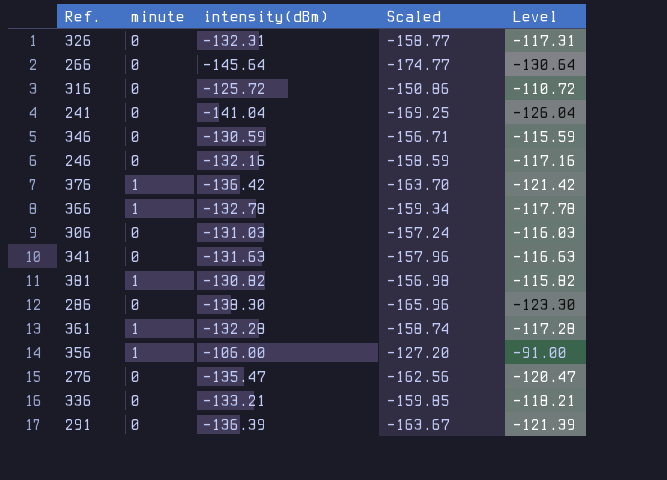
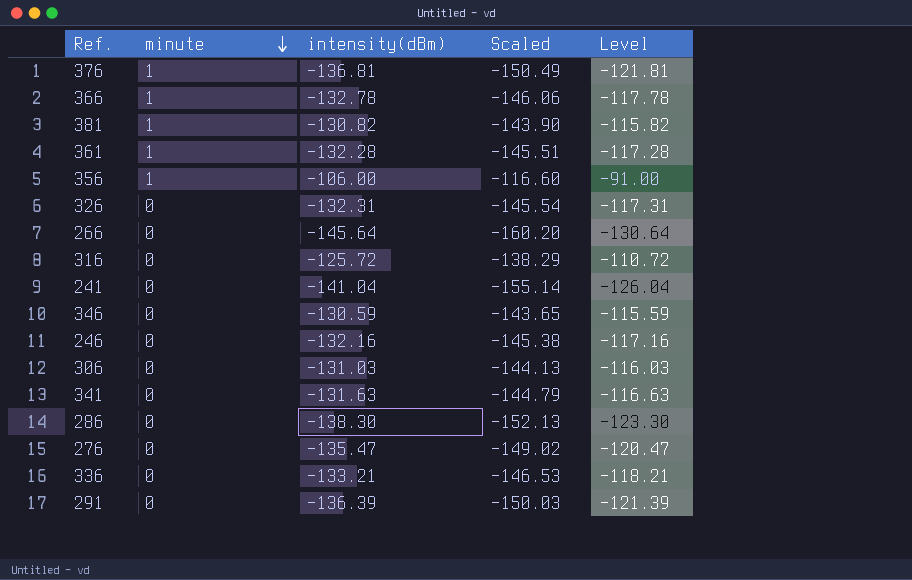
row order: none -> minute descending
column Scaled | formula: [intensity(dBm)] * 1.2 -> [intensity(dBm)] * 1.1
376 | intensity(dBm): -136.42 -> -136.81
376 | Level: -121.42 -> -121.81

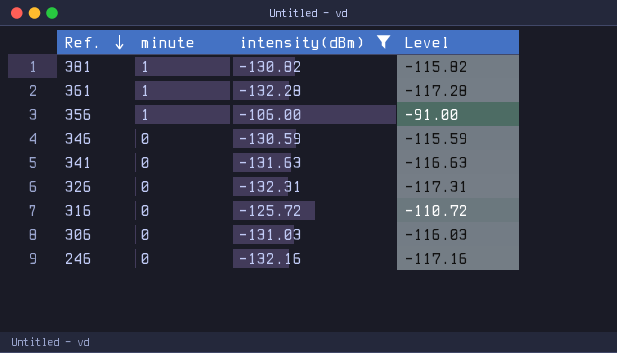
filter: none -> intensity(dBm) >= -132.31
row order: minute descending -> Ref. descending
column Scaled | formula: [intensity(dBm)] * 1.1 -> none

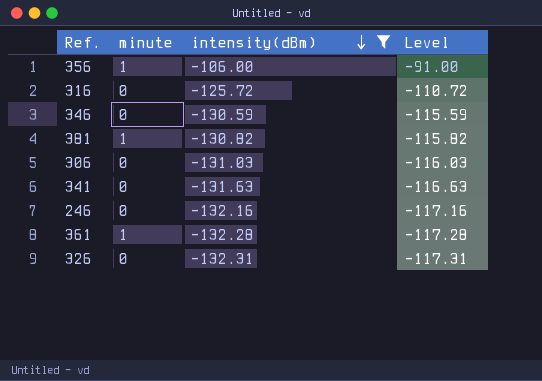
row order: Ref. descending -> intensity(dBm) descending

